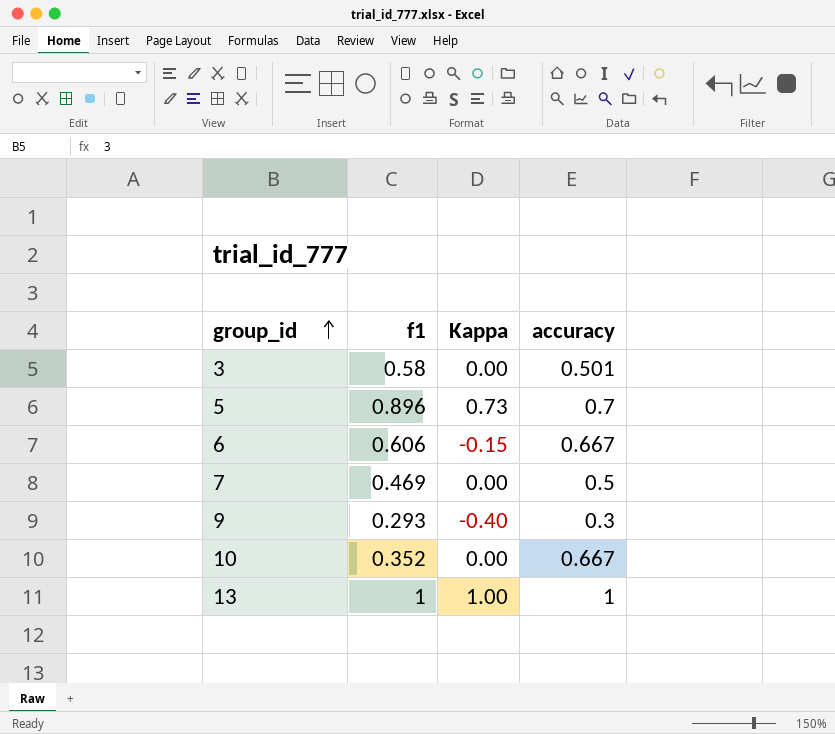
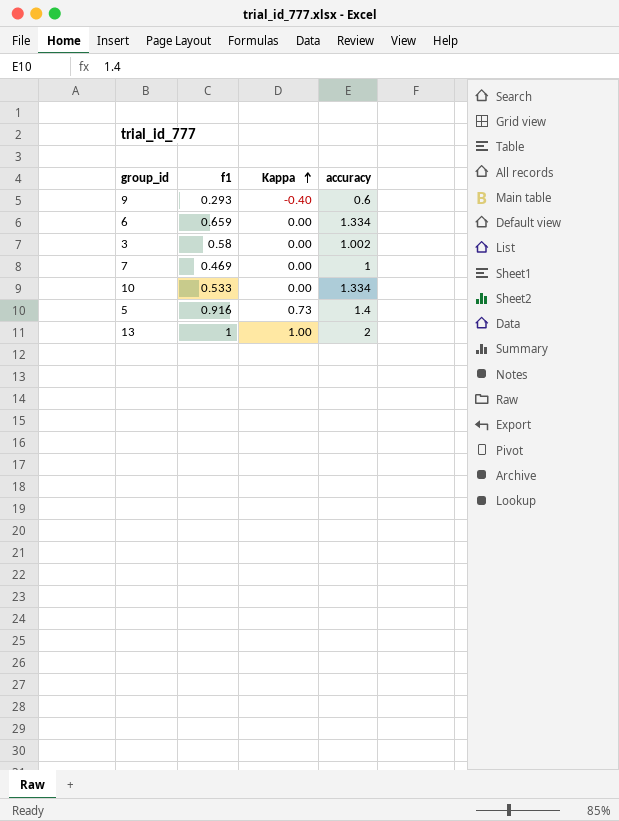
row order: group_id ascending -> Kappa ascending
9 | accuracy: 0.3 -> 0.6
6 | f1: 0.606 -> 0.659
6 | Kappa: -0.15 -> 0.00
6 | accuracy: 0.667 -> 1.334
3 | accuracy: 0.501 -> 1.002
7 | accuracy: 0.5 -> 1
10 | f1: 0.352 -> 0.533
10 | accuracy: 0.667 -> 1.334
5 | f1: 0.896 -> 0.916
5 | accuracy: 0.7 -> 1.4
13 | accuracy: 1 -> 2

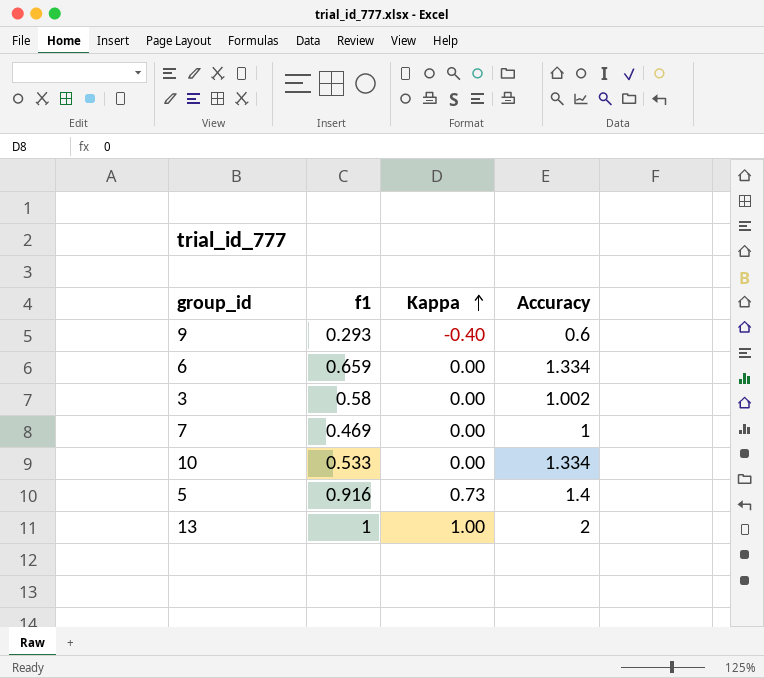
column name: accuracy -> Accuracy

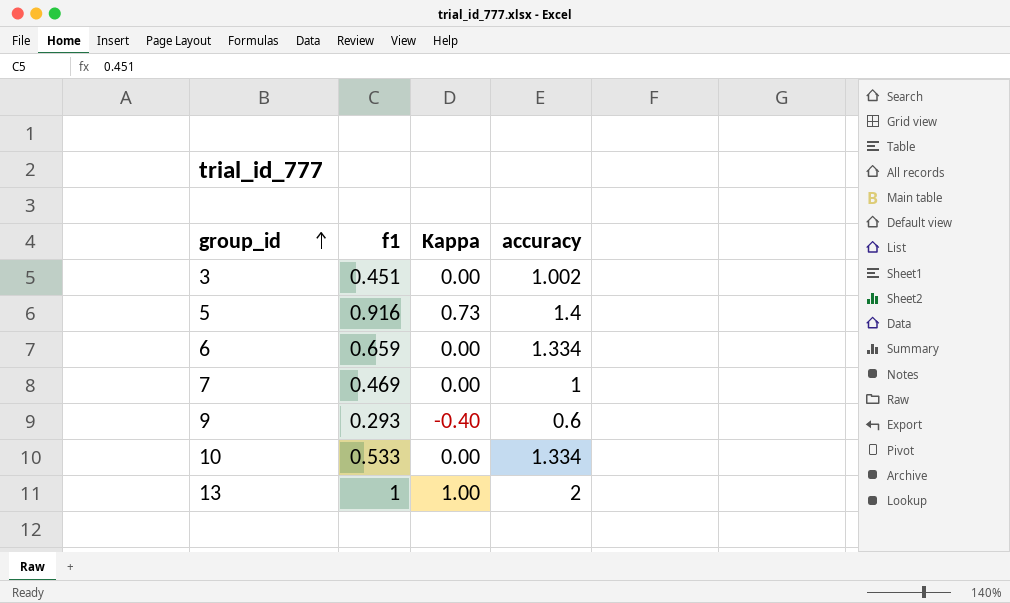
row order: Kappa ascending -> group_id ascending
column name: Accuracy -> accuracy
3 | f1: 0.58 -> 0.451

